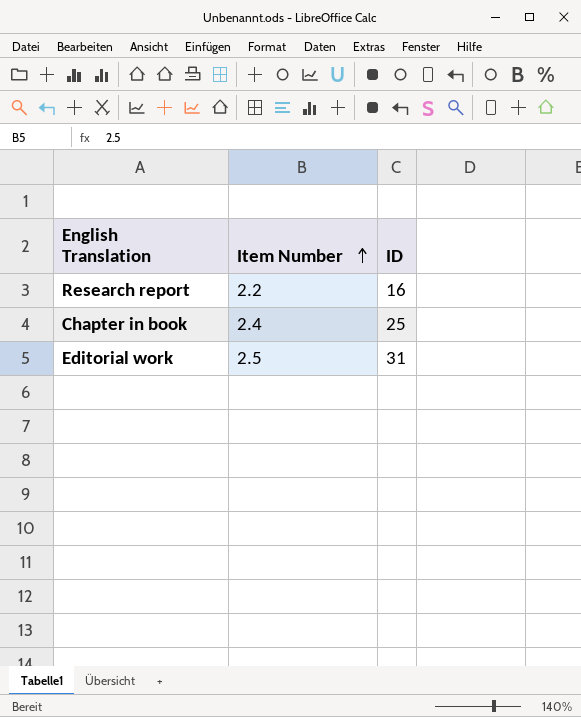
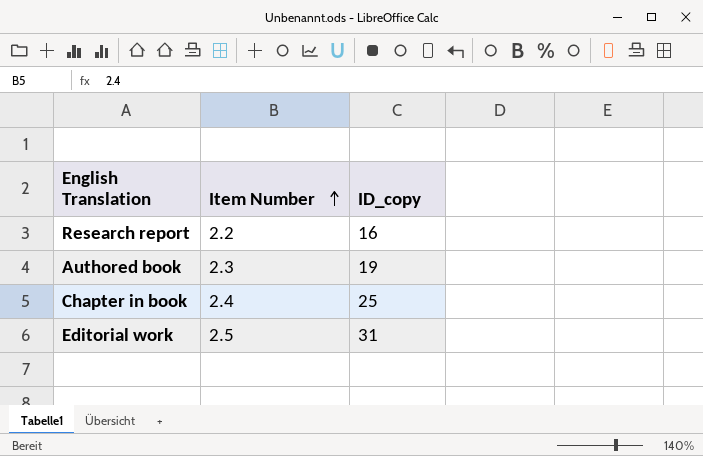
column name: ID -> ID_copy
row Authored book: none -> 2.3 | 19

